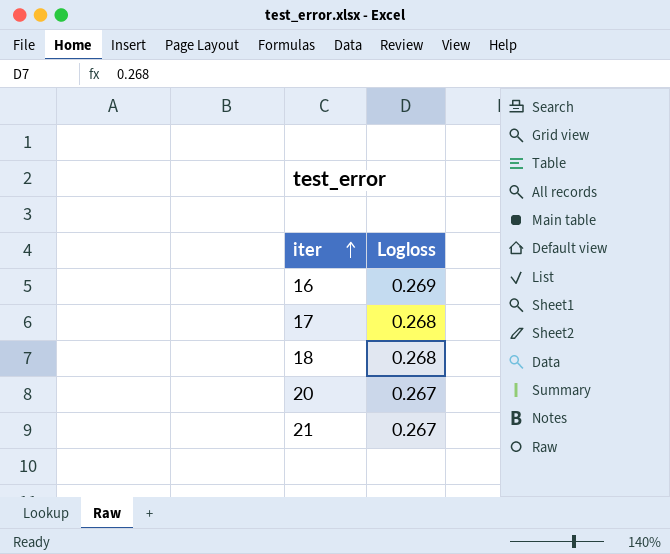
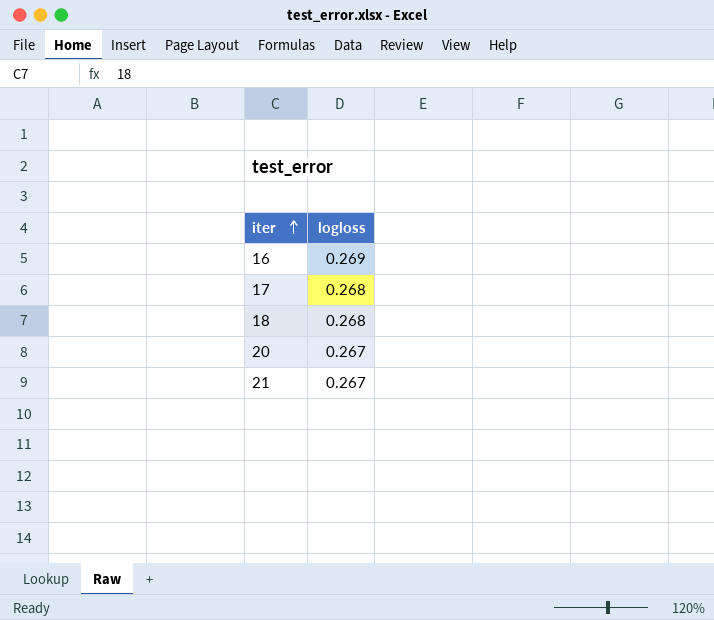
column name: Logloss -> logloss

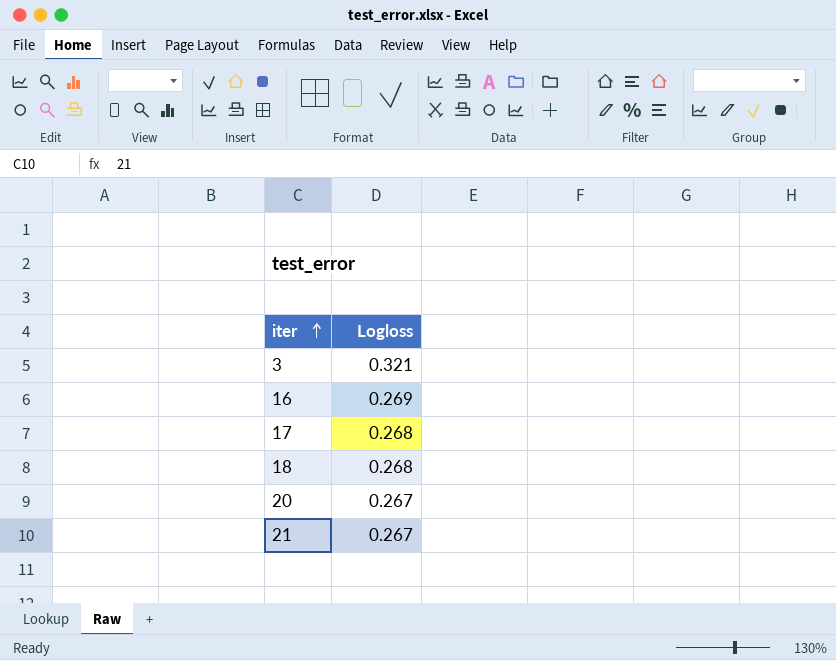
column name: logloss -> Logloss
row 3: none -> 0.321

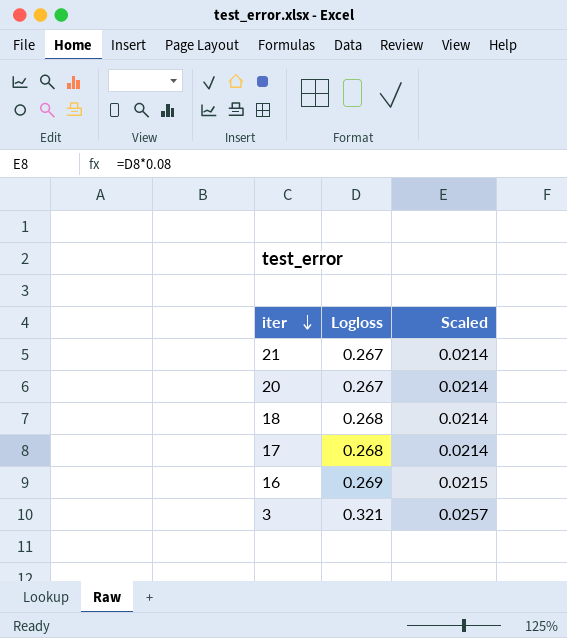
row order: iter ascending -> iter descending
column Scaled | formula: none -> [Logloss] * 0.08

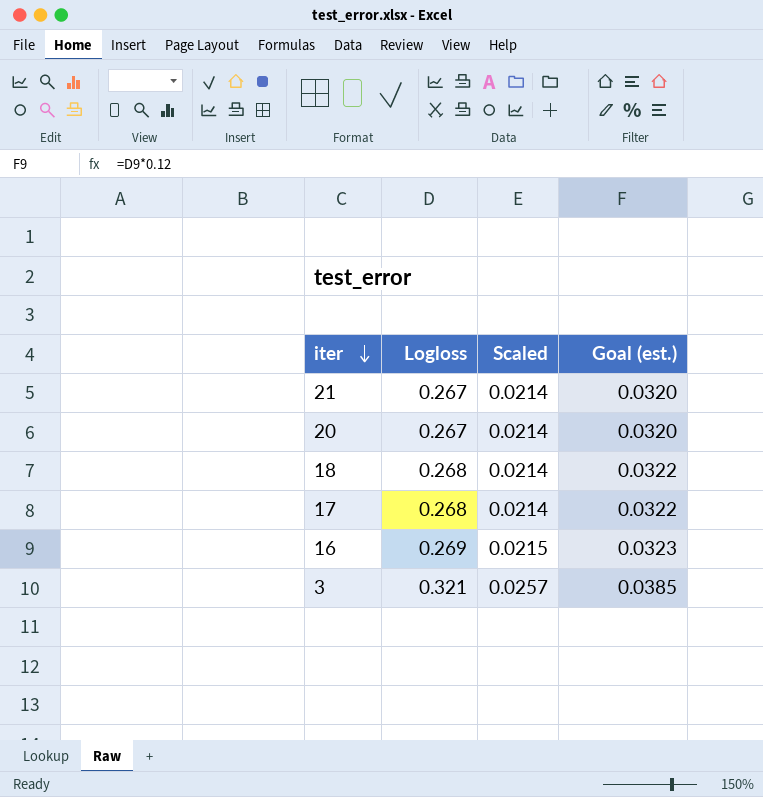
column Goal (est.) | formula: none -> [Logloss] * 0.12

